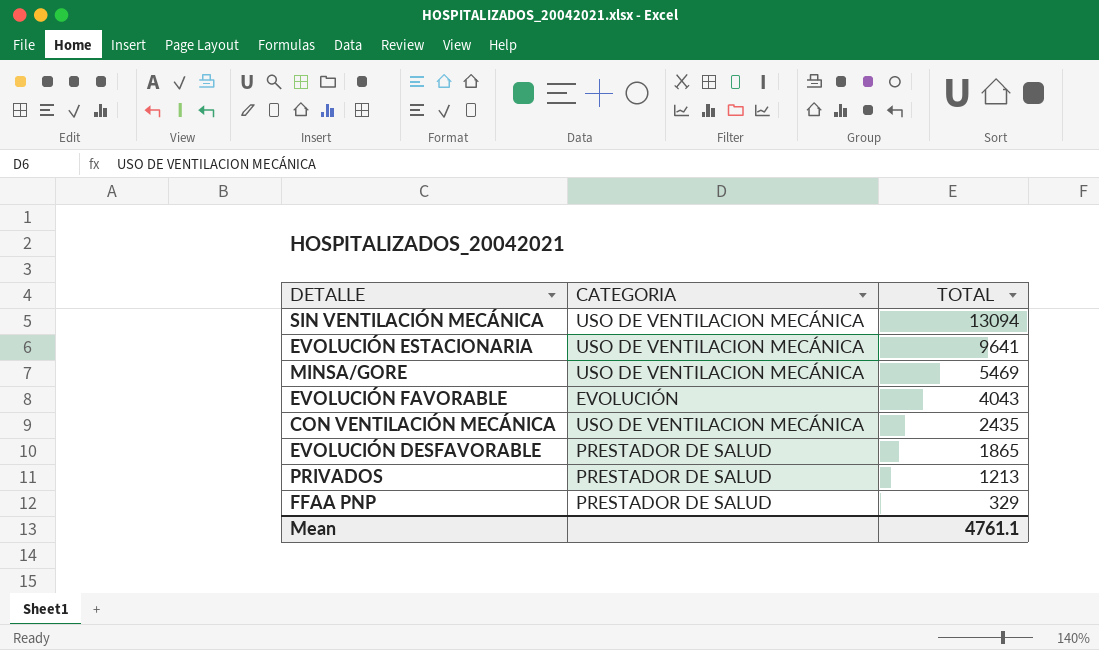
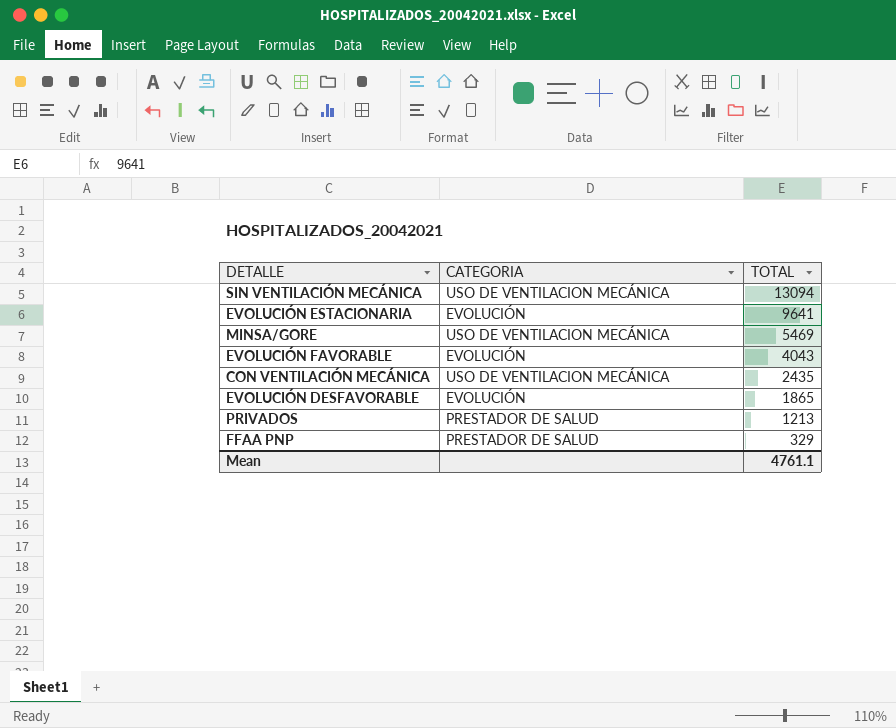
EVOLUCIÓN ESTACIONARIA | CATEGORIA: USO DE VENTILACION MECÁNICA -> EVOLUCIÓN
EVOLUCIÓN DESFAVORABLE | CATEGORIA: PRESTADOR DE SALUD -> EVOLUCIÓN

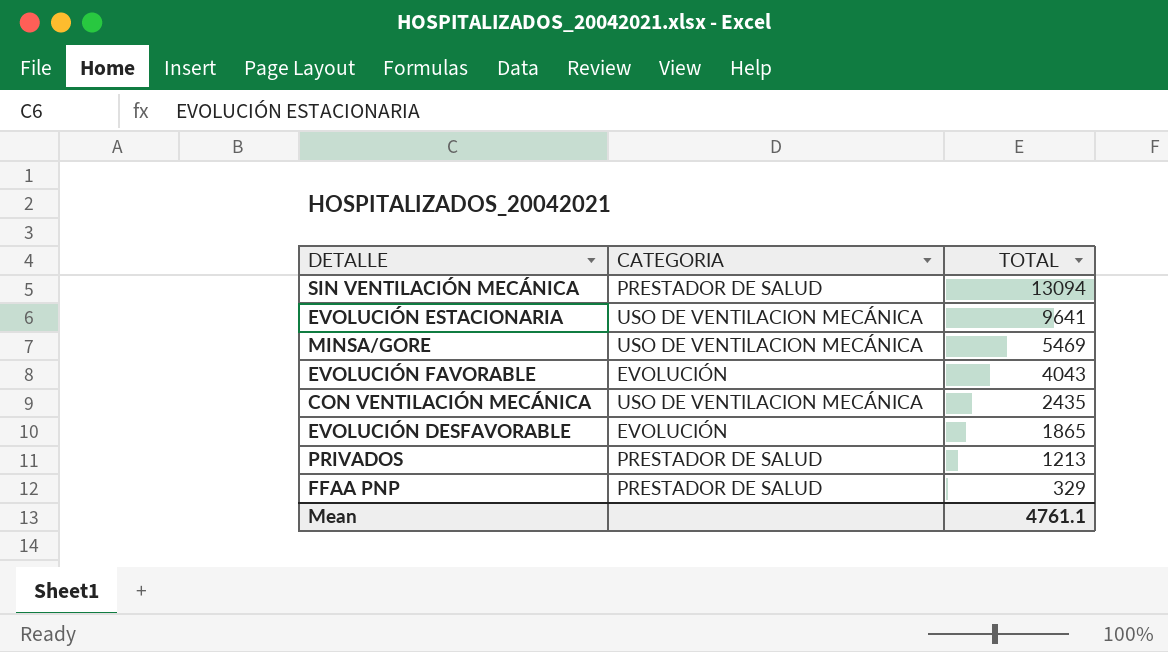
SIN VENTILACIÓN MECÁNICA | CATEGORIA: USO DE VENTILACION MECÁNICA -> PRESTADOR DE SALUD
EVOLUCIÓN ESTACIONARIA | CATEGORIA: EVOLUCIÓN -> USO DE VENTILACION MECÁNICA

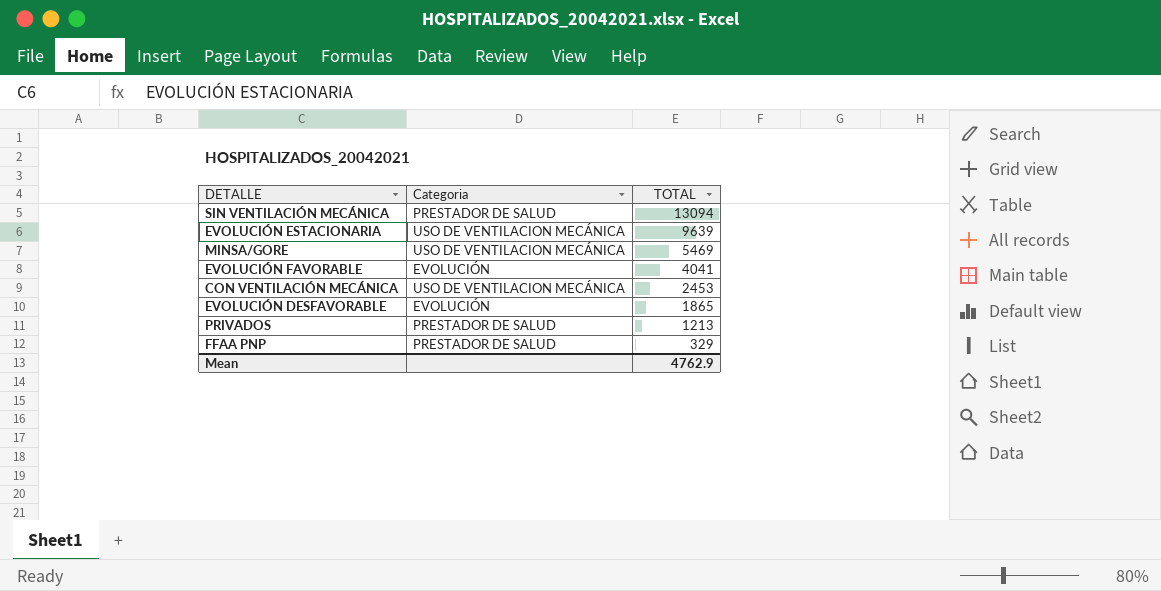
column name: CATEGORIA -> Categoria
EVOLUCIÓN ESTACIONARIA | TOTAL: 9641 -> 9639
EVOLUCIÓN FAVORABLE | TOTAL: 4043 -> 4041
CON VENTILACIÓN MECÁNICA | TOTAL: 2435 -> 2453
Mean | TOTAL: 4761.1 -> 4762.9

